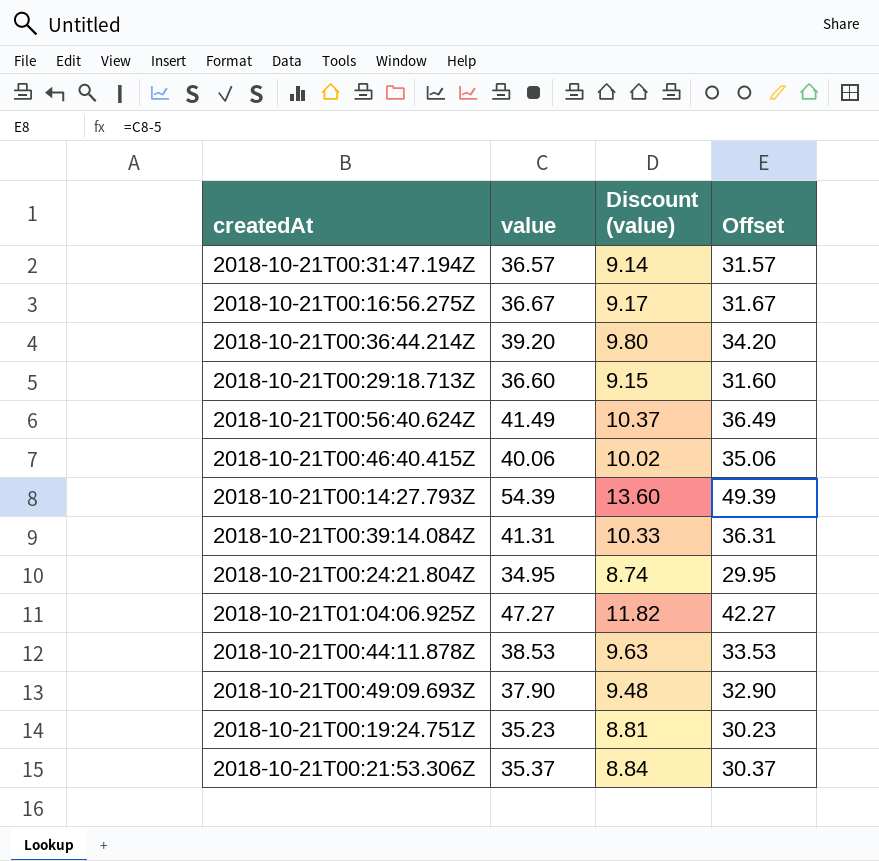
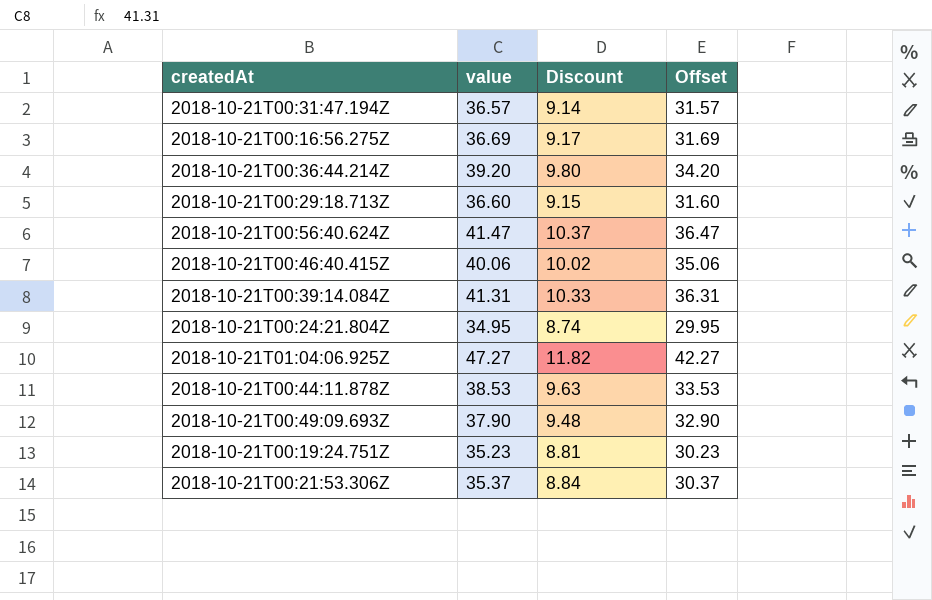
column name: Discount (value) -> Discount
row 2018-10-21T00:14:27.793Z: 54.39 | 13.60 | 49.39 -> none
2018-10-21T00:16:56.275Z | value: 36.67 -> 36.69
2018-10-21T00:16:56.275Z | Offset: 31.67 -> 31.69
2018-10-21T00:56:40.624Z | value: 41.49 -> 41.47
2018-10-21T00:56:40.624Z | Offset: 36.49 -> 36.47

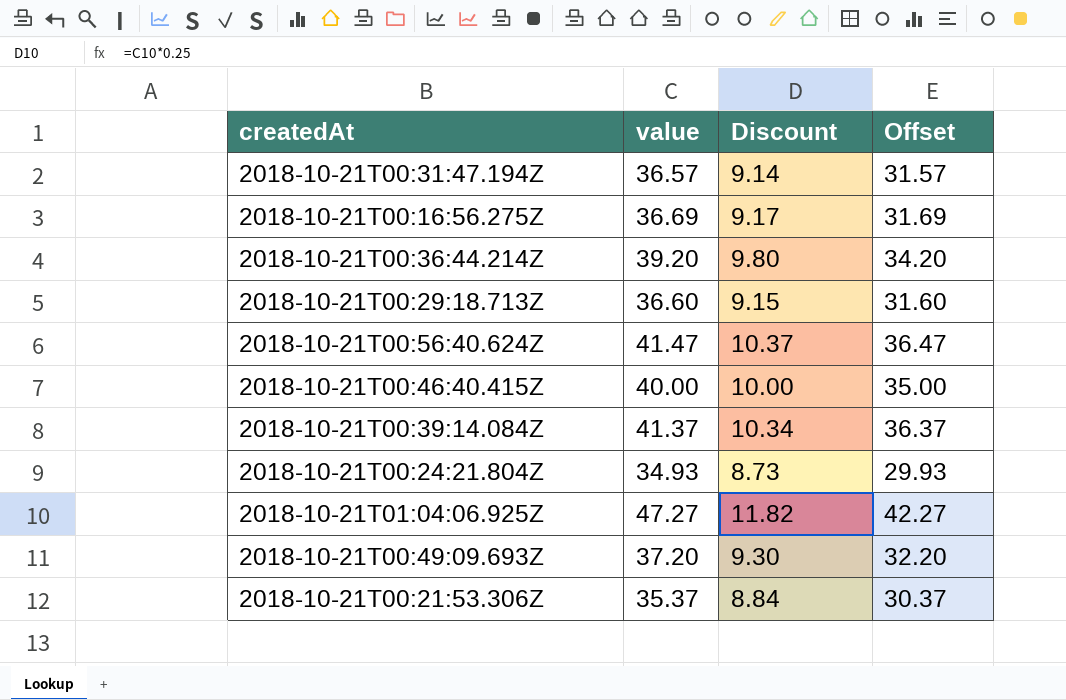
row 2018-10-21T00:44:11.878Z: 38.53 | 9.63 | 33.53 -> none
row 2018-10-21T00:19:24.751Z: 35.23 | 8.81 | 30.23 -> none
2018-10-21T00:46:40.415Z | value: 40.06 -> 40.00
2018-10-21T00:46:40.415Z | Discount: 10.02 -> 10.00
2018-10-21T00:46:40.415Z | Offset: 35.06 -> 35.00
2018-10-21T00:39:14.084Z | value: 41.31 -> 41.37
2018-10-21T00:39:14.084Z | Discount: 10.33 -> 10.34
2018-10-21T00:39:14.084Z | Offset: 36.31 -> 36.37
2018-10-21T00:24:21.804Z | value: 34.95 -> 34.93
2018-10-21T00:24:21.804Z | Discount: 8.74 -> 8.73
2018-10-21T00:24:21.804Z | Offset: 29.95 -> 29.93
2018-10-21T00:49:09.693Z | value: 37.90 -> 37.20
2018-10-21T00:49:09.693Z | Discount: 9.48 -> 9.30
2018-10-21T00:49:09.693Z | Offset: 32.90 -> 32.20

